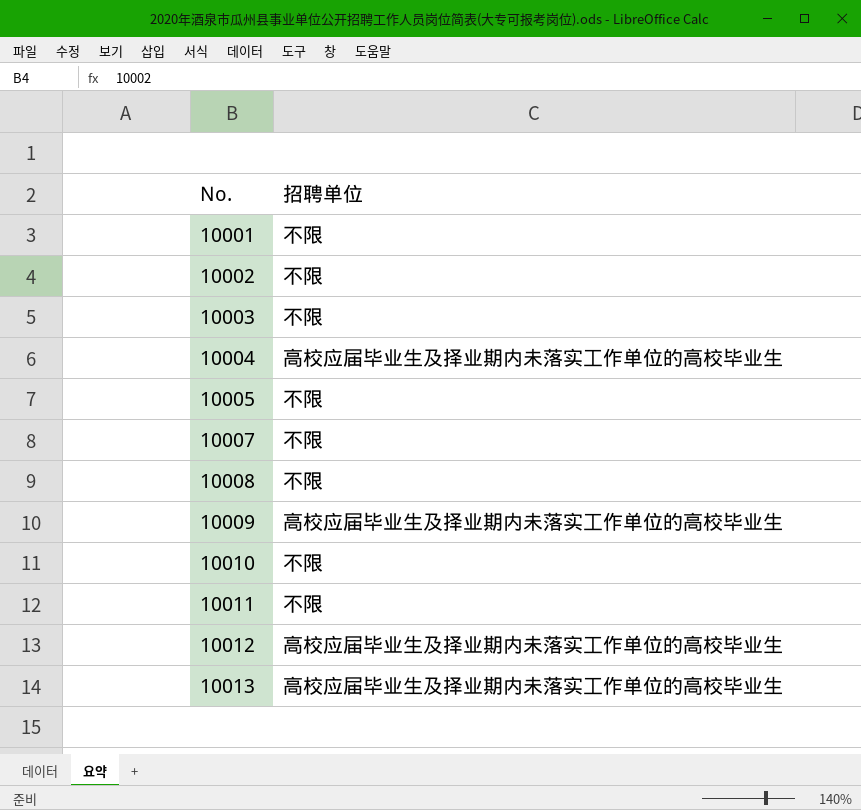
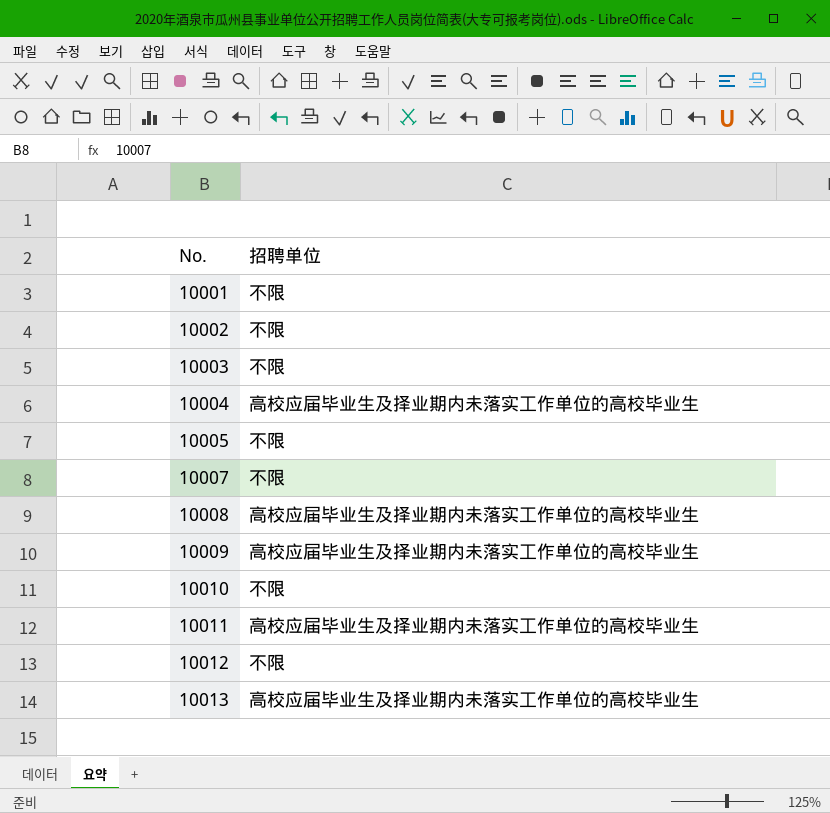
10008 | 招聘单位: 不限 -> 高校应届毕业生及择业期内未落实工作单位的高校毕业生
10011 | 招聘单位: 不限 -> 高校应届毕业生及择业期内未落实工作单位的高校毕业生
10012 | 招聘单位: 高校应届毕业生及择业期内未落实工作单位的高校毕业生 -> 不限

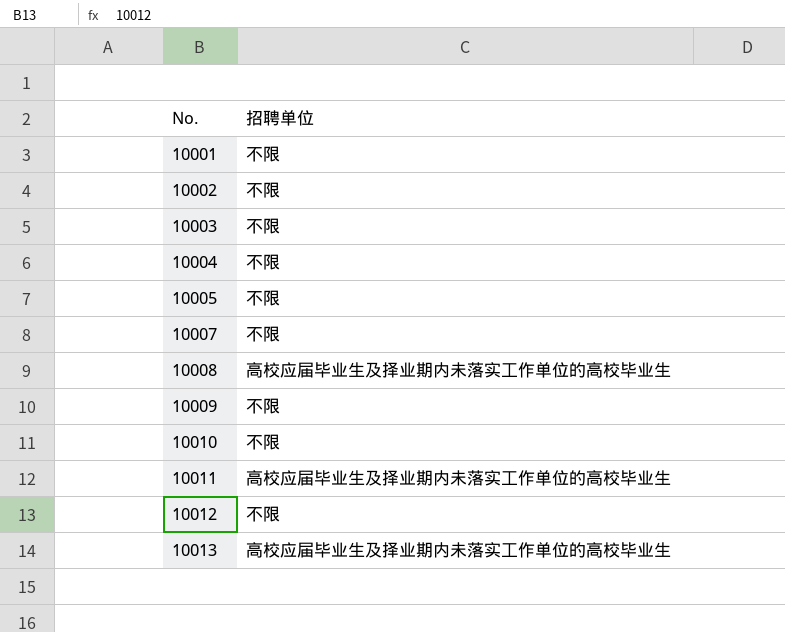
10004 | 招聘单位: 高校应届毕业生及择业期内未落实工作单位的高校毕业生 -> 不限
10009 | 招聘单位: 高校应届毕业生及择业期内未落实工作单位的高校毕业生 -> 不限

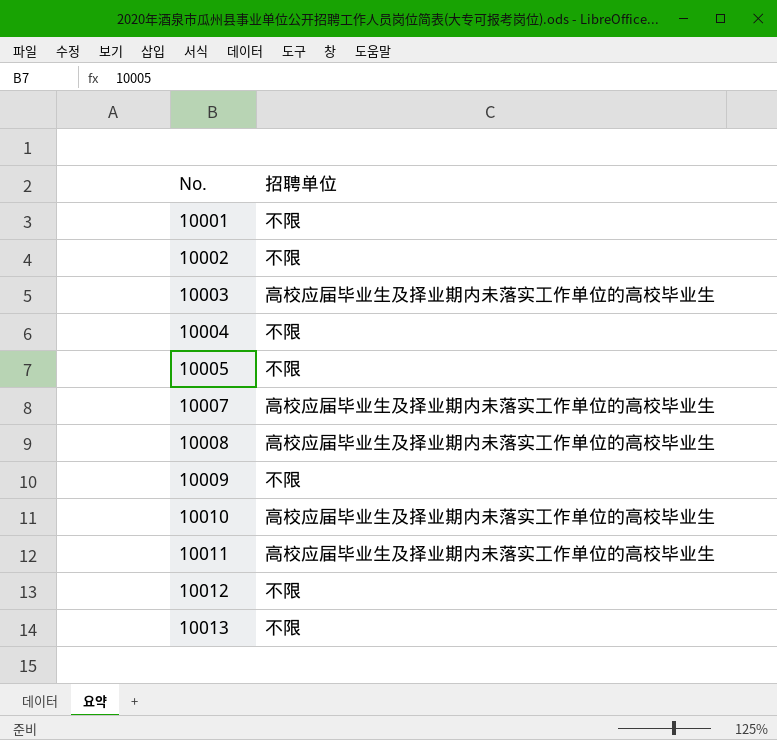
10003 | 招聘单位: 不限 -> 高校应届毕业生及择业期内未落实工作单位的高校毕业生
10007 | 招聘单位: 不限 -> 高校应届毕业生及择业期内未落实工作单位的高校毕业生
10010 | 招聘单位: 不限 -> 高校应届毕业生及择业期内未落实工作单位的高校毕业生
10013 | 招聘单位: 高校应届毕业生及择业期内未落实工作单位的高校毕业生 -> 不限

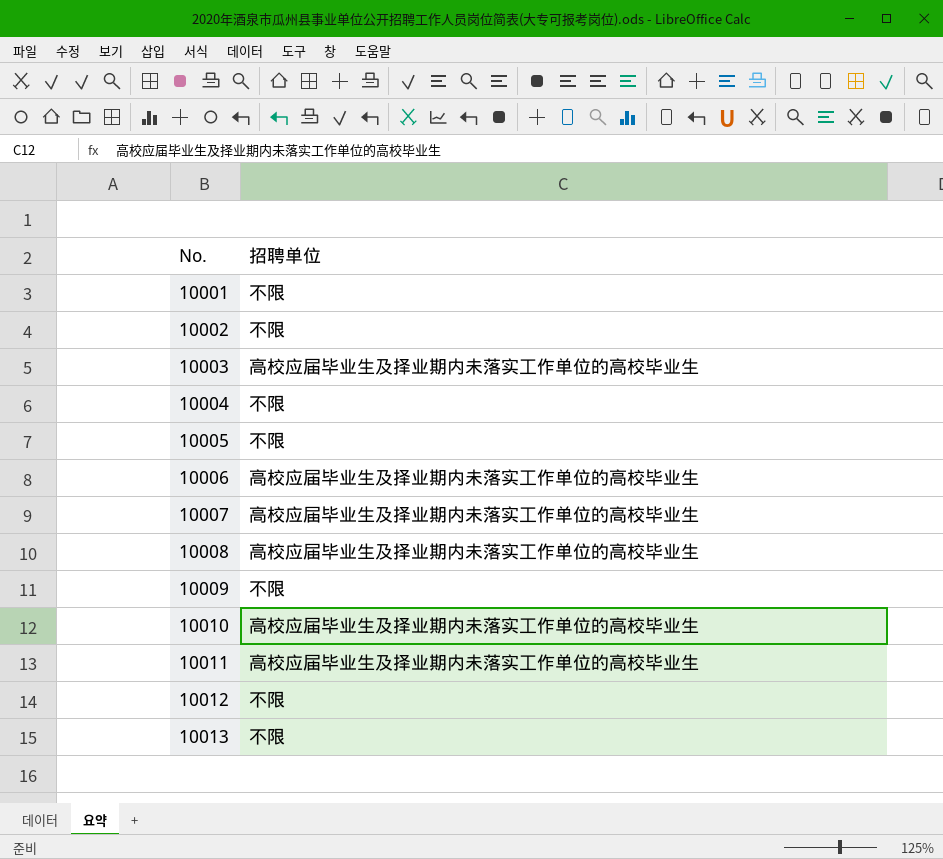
row 10006: none -> 高校应届毕业生及择业期内未落实工作单位的高校毕业生

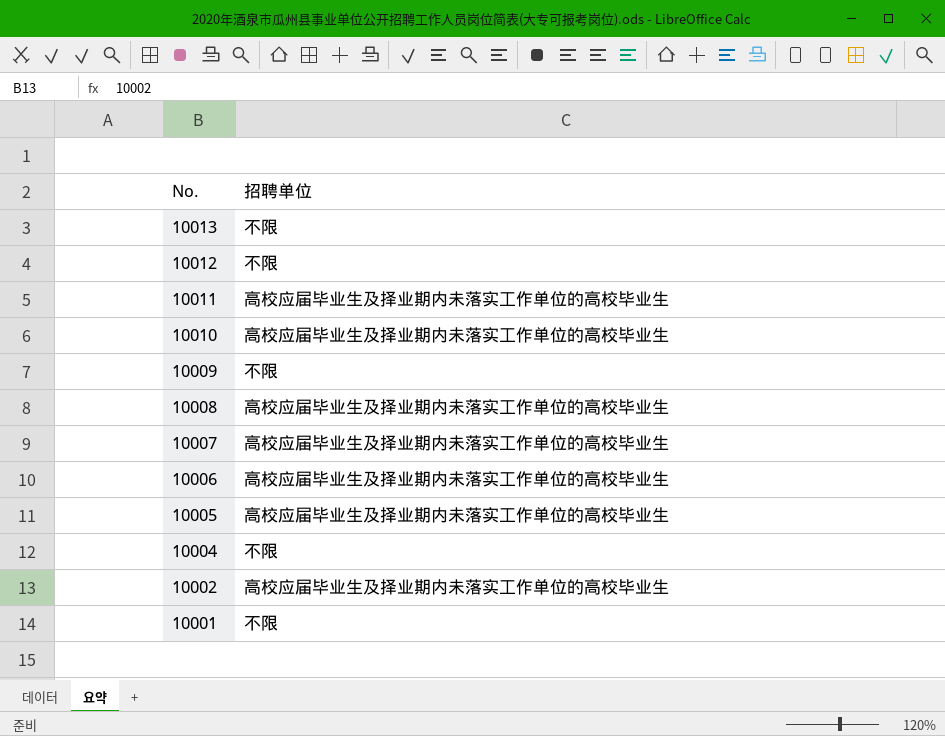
row order: No. ascending -> No. descending
row 10003: 高校应届毕业生及择业期内未落实工作单位的高校毕业生 -> none
10005 | 招聘单位: 不限 -> 高校应届毕业生及择业期内未落实工作单位的高校毕业生
10002 | 招聘单位: 不限 -> 高校应届毕业生及择业期内未落实工作单位的高校毕业生

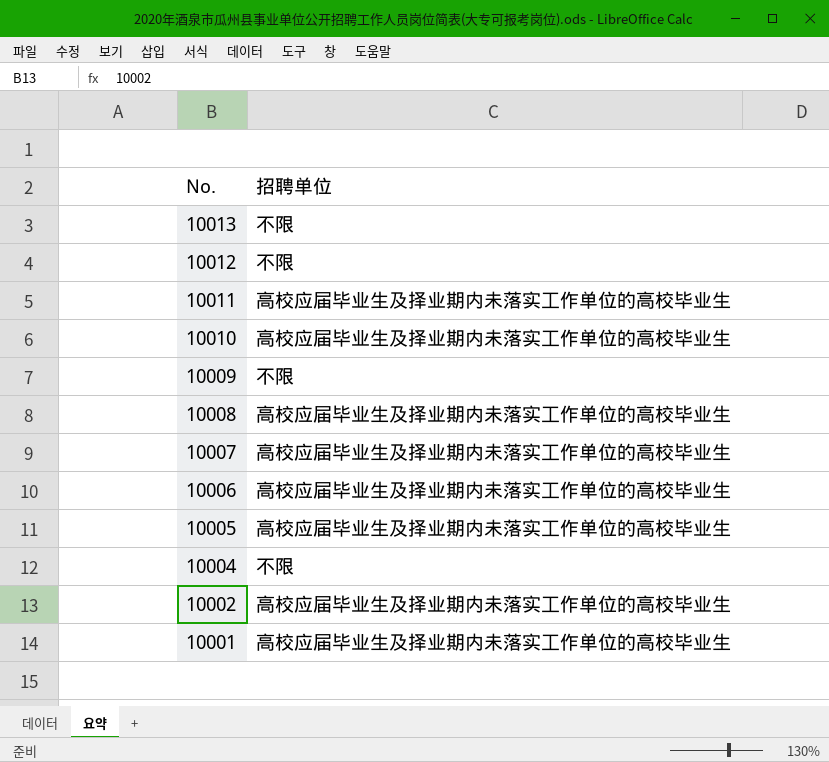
10001 | 招聘单位: 不限 -> 高校应届毕业生及择业期内未落实工作单位的高校毕业生

